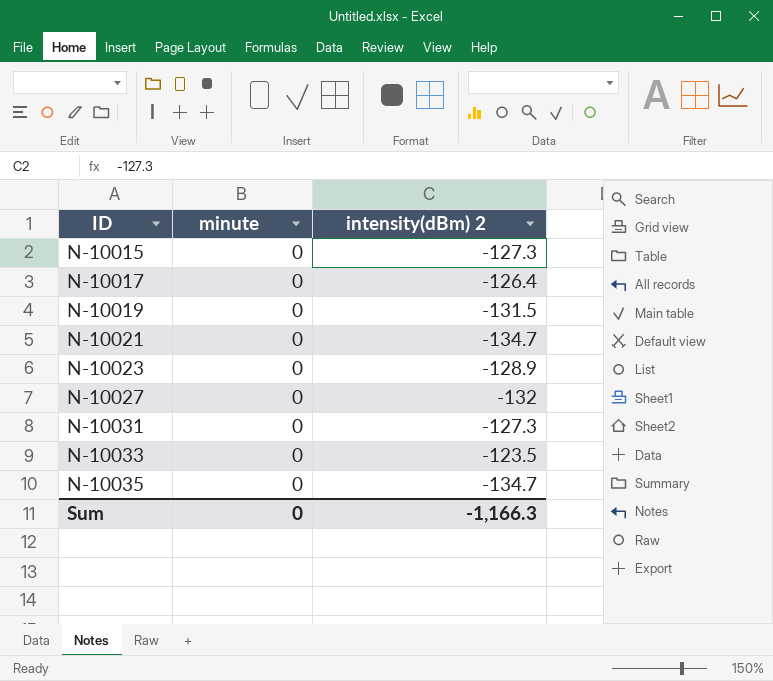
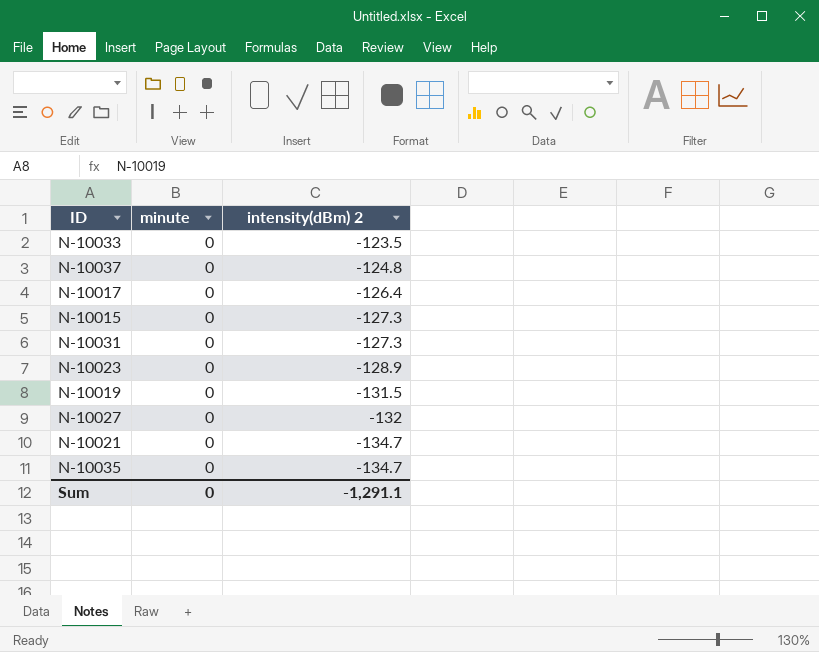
row order: ID ascending -> intensity(dBm) 2 descending
row N-10037: none -> 0 | -124.8
Sum | intensity(dBm) 2: -1,166.3 -> -1,291.1

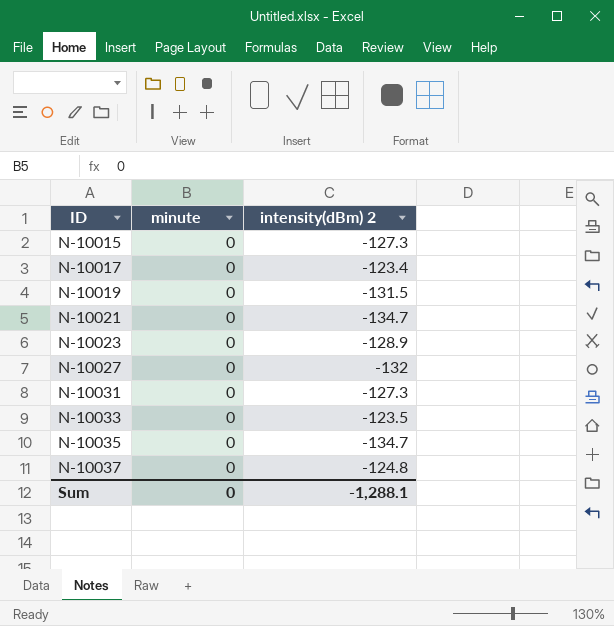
row order: intensity(dBm) 2 descending -> ID ascending
N-10017 | intensity(dBm) 2: -126.4 -> -123.4
Sum | intensity(dBm) 2: -1,291.1 -> -1,288.1

